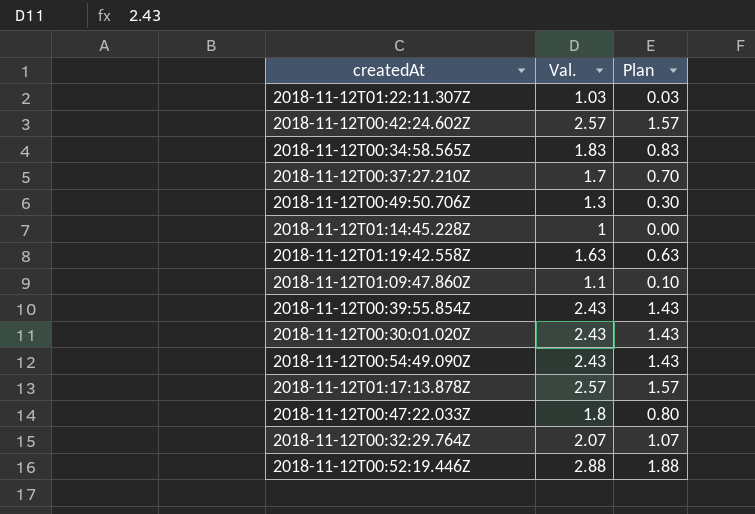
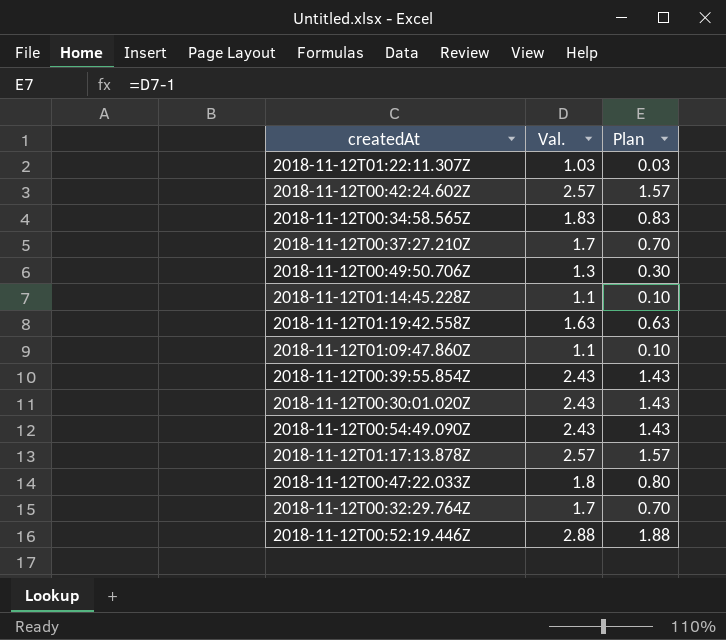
2018-11-12T01:14:45.228Z | Val.: 1 -> 1.1
2018-11-12T01:14:45.228Z | Plan: 0.00 -> 0.10
2018-11-12T00:32:29.764Z | Val.: 2.07 -> 1.7
2018-11-12T00:32:29.764Z | Plan: 1.07 -> 0.70

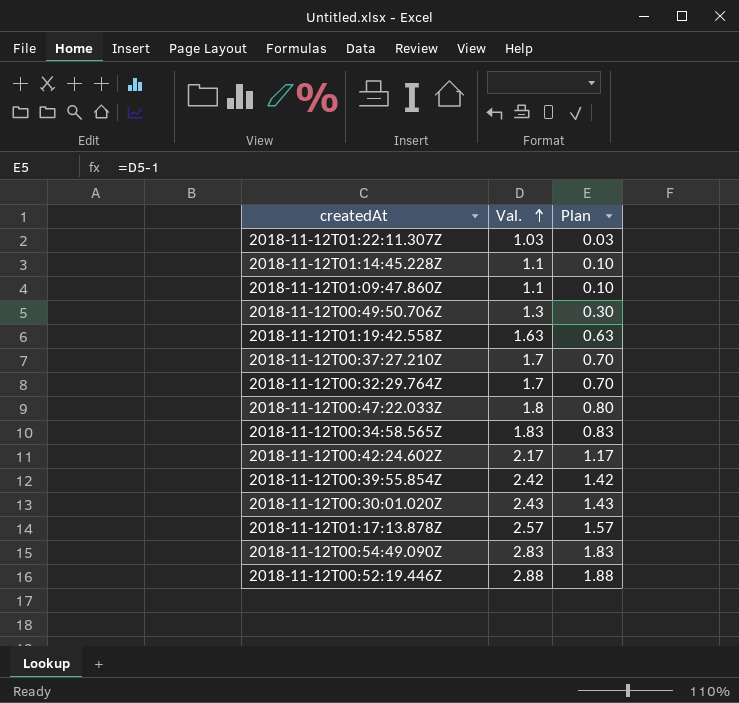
row order: none -> Val. ascending
2018-11-12T00:42:24.602Z | Val.: 2.57 -> 2.17
2018-11-12T00:42:24.602Z | Plan: 1.57 -> 1.17
2018-11-12T00:39:55.854Z | Val.: 2.43 -> 2.42
2018-11-12T00:39:55.854Z | Plan: 1.43 -> 1.42
2018-11-12T00:54:49.090Z | Val.: 2.43 -> 2.83
2018-11-12T00:54:49.090Z | Plan: 1.43 -> 1.83

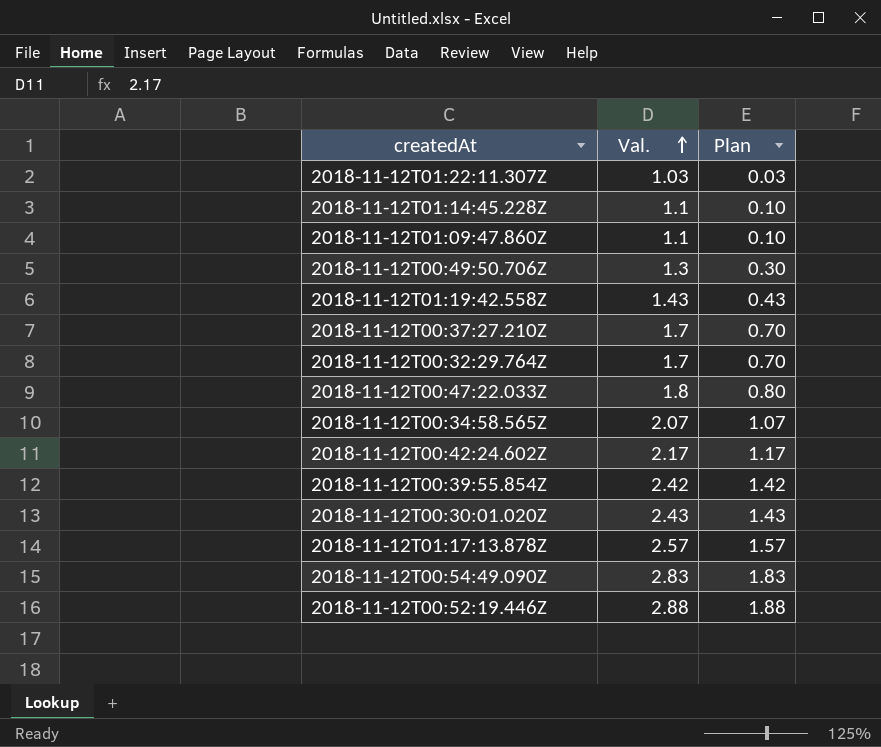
2018-11-12T01:19:42.558Z | Val.: 1.63 -> 1.43
2018-11-12T01:19:42.558Z | Plan: 0.63 -> 0.43
2018-11-12T00:34:58.565Z | Val.: 1.83 -> 2.07
2018-11-12T00:34:58.565Z | Plan: 0.83 -> 1.07

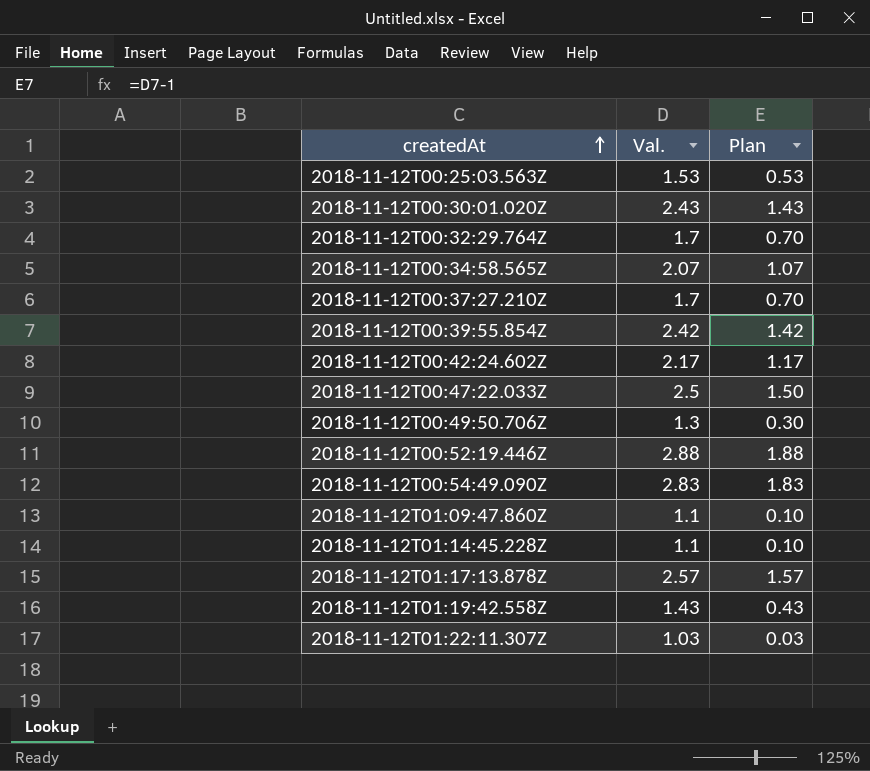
row order: Val. ascending -> createdAt ascending
row 2018-11-12T00:25:03.563Z: none -> 1.53 | 0.53
2018-11-12T00:47:22.033Z | Val.: 1.8 -> 2.5
2018-11-12T00:47:22.033Z | Plan: 0.80 -> 1.50

